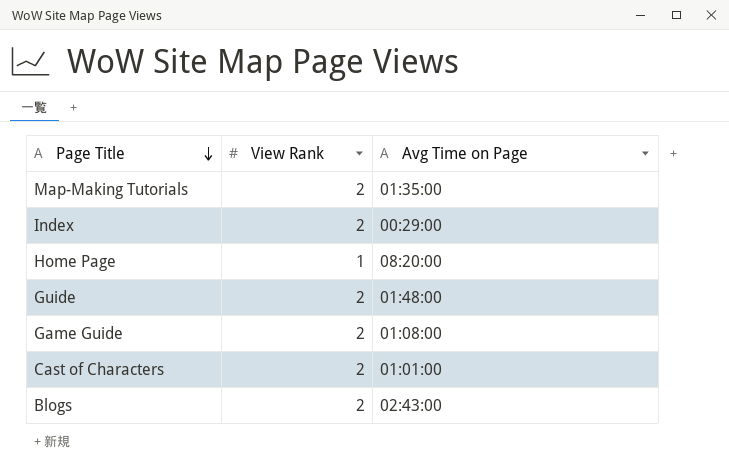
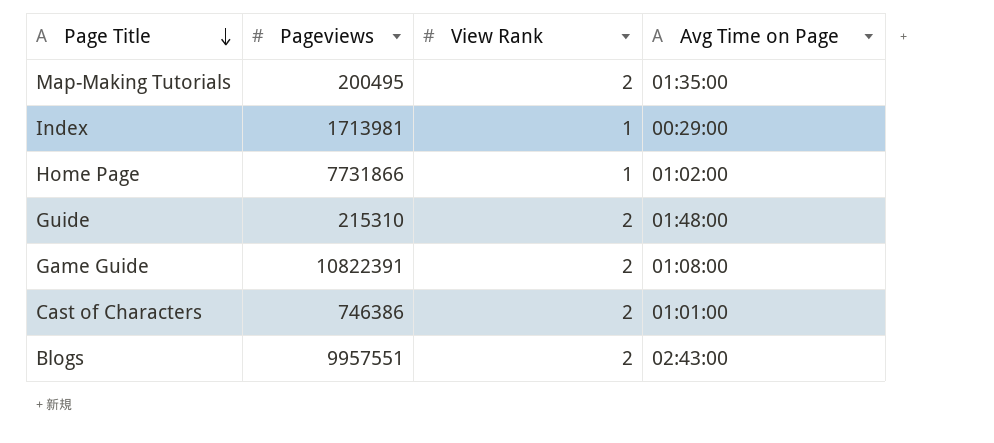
column Pageviews | position: none -> 2
Index | View Rank: 2 -> 1
Home Page | Avg Time on Page: 08:20:00 -> 01:02:00

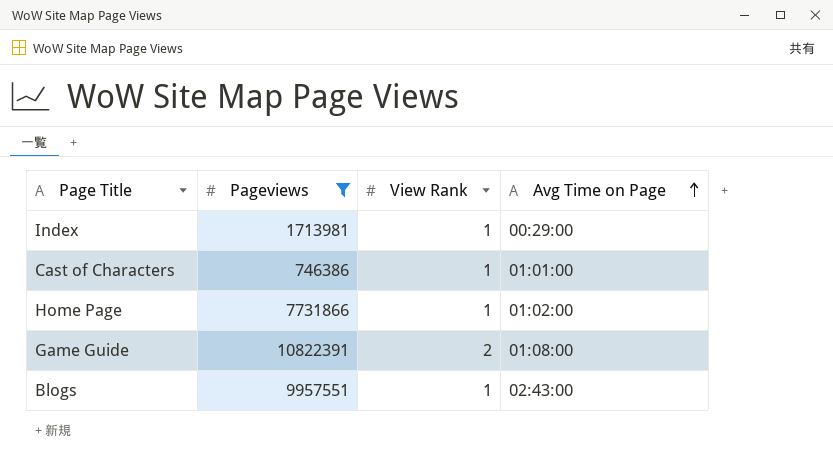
filter: none -> Pageviews >= 746386
row order: Page Title descending -> Avg Time on Page ascending
Cast of Characters | View Rank: 2 -> 1
Blogs | View Rank: 2 -> 1

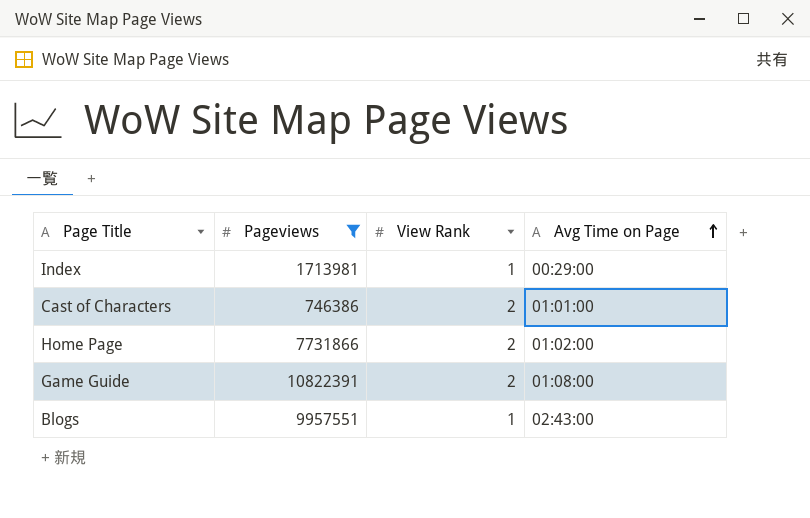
Cast of Characters | View Rank: 1 -> 2
Home Page | View Rank: 1 -> 2

